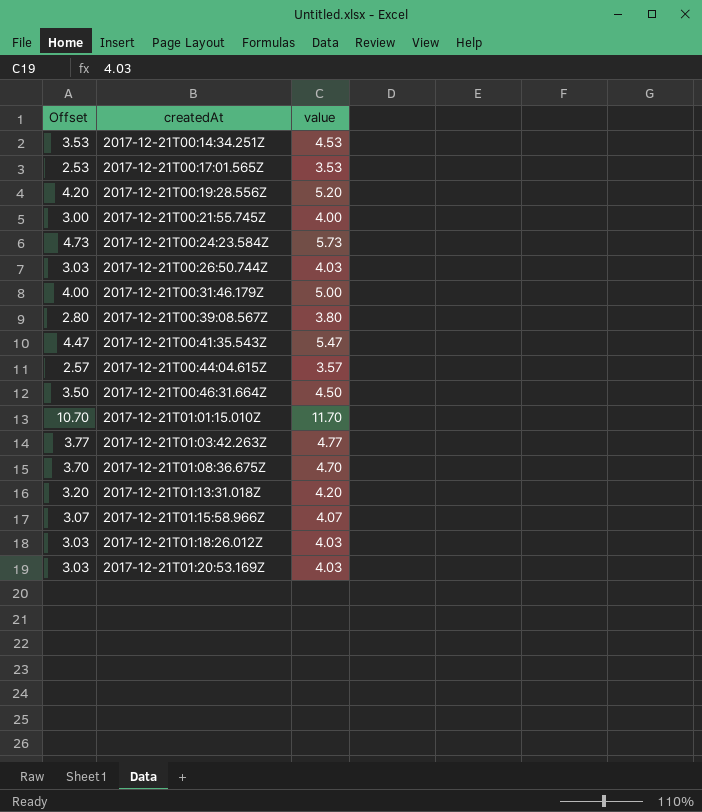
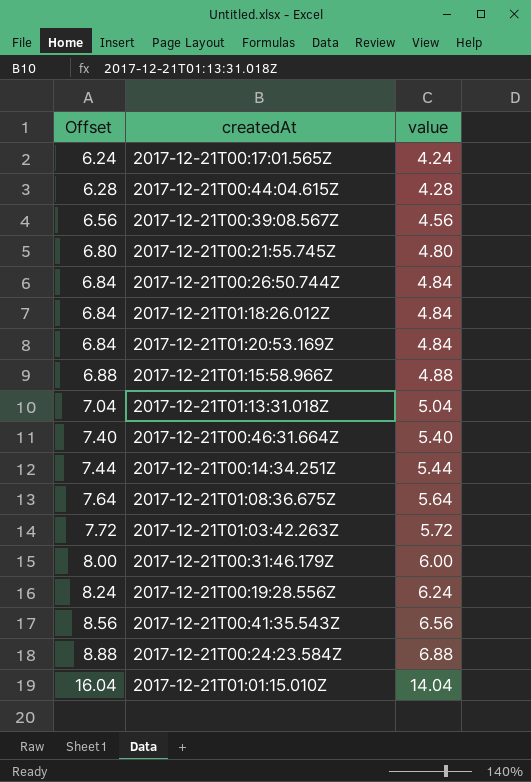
row order: createdAt ascending -> Offset ascending
column Offset | formula: [value] - 1 -> [value] + 2
2017-12-21T00:17:01.565Z | value: 3.53 -> 4.24
2017-12-21T00:44:04.615Z | value: 3.57 -> 4.28
2017-12-21T00:39:08.567Z | value: 3.80 -> 4.56
2017-12-21T00:21:55.745Z | value: 4.00 -> 4.80
2017-12-21T00:26:50.744Z | value: 4.03 -> 4.84
2017-12-21T01:18:26.012Z | value: 4.03 -> 4.84
2017-12-21T01:20:53.169Z | value: 4.03 -> 4.84
2017-12-21T01:15:58.966Z | value: 4.07 -> 4.88
2017-12-21T01:13:31.018Z | value: 4.20 -> 5.04
2017-12-21T00:46:31.664Z | value: 4.50 -> 5.40
2017-12-21T00:14:34.251Z | value: 4.53 -> 5.44
2017-12-21T01:08:36.675Z | value: 4.70 -> 5.64
2017-12-21T01:03:42.263Z | value: 4.77 -> 5.72
2017-12-21T00:31:46.179Z | value: 5.00 -> 6.00
2017-12-21T00:19:28.556Z | value: 5.20 -> 6.24
2017-12-21T00:41:35.543Z | value: 5.47 -> 6.56
2017-12-21T00:24:23.584Z | value: 5.73 -> 6.88
2017-12-21T01:01:15.010Z | value: 11.70 -> 14.04

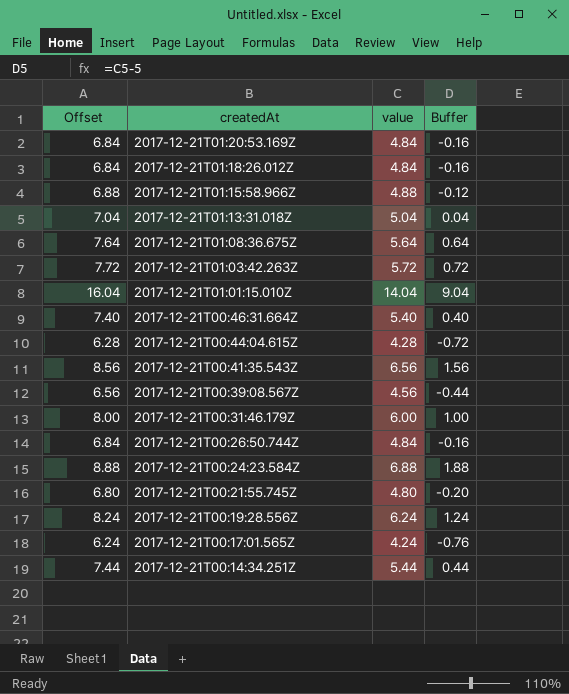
row order: Offset ascending -> createdAt descending
column Buffer | formula: none -> [value] - 5

